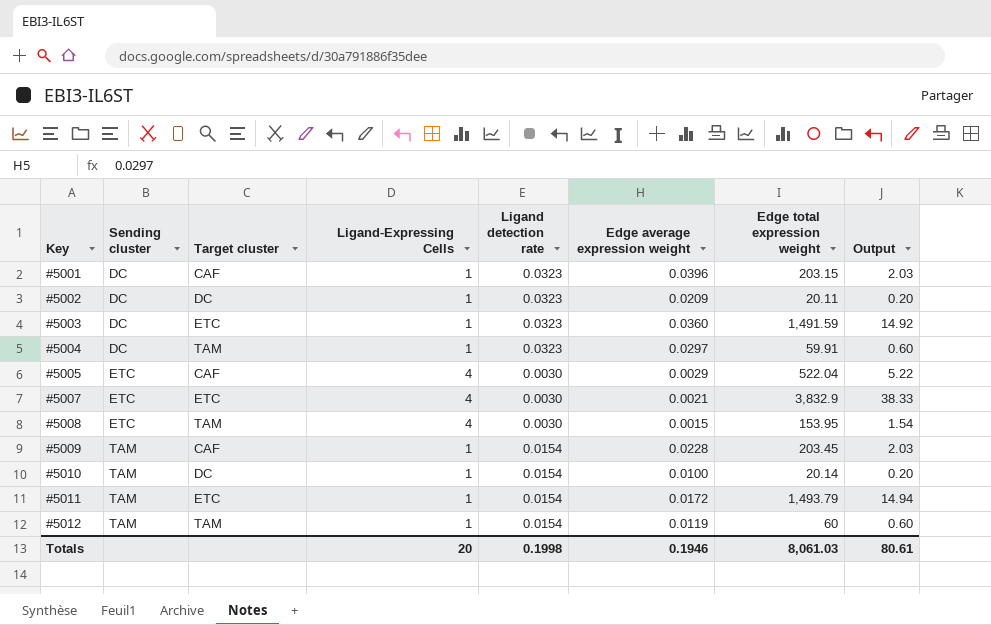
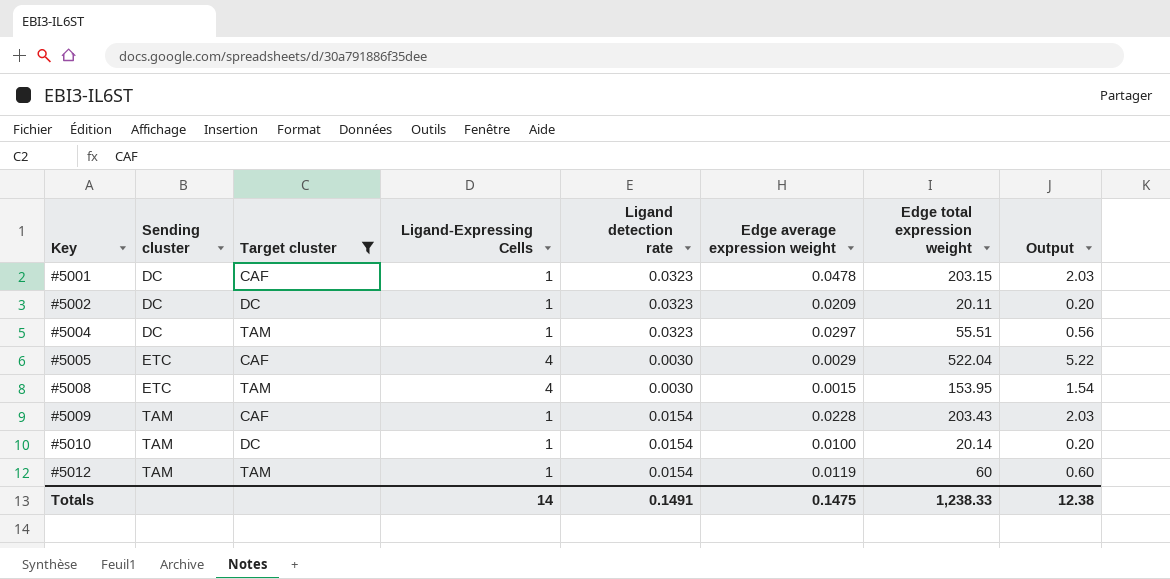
filter: none -> Target cluster != ETC
#5001 | Edge average expression weight: 0.0396 -> 0.0478
#5004 | Edge total expression weight: 59.91 -> 55.51
#5004 | Output: 0.60 -> 0.56
#5009 | Edge total expression weight: 203.45 -> 203.43
Totals | Ligand-Expressing Cells: 20 -> 14
Totals | Ligand detection rate: 0.1998 -> 0.1491
Totals | Edge average expression weight: 0.1946 -> 0.1475
Totals | Edge total expression weight: 8,061.03 -> 1,238.33
Totals | Output: 80.61 -> 12.38

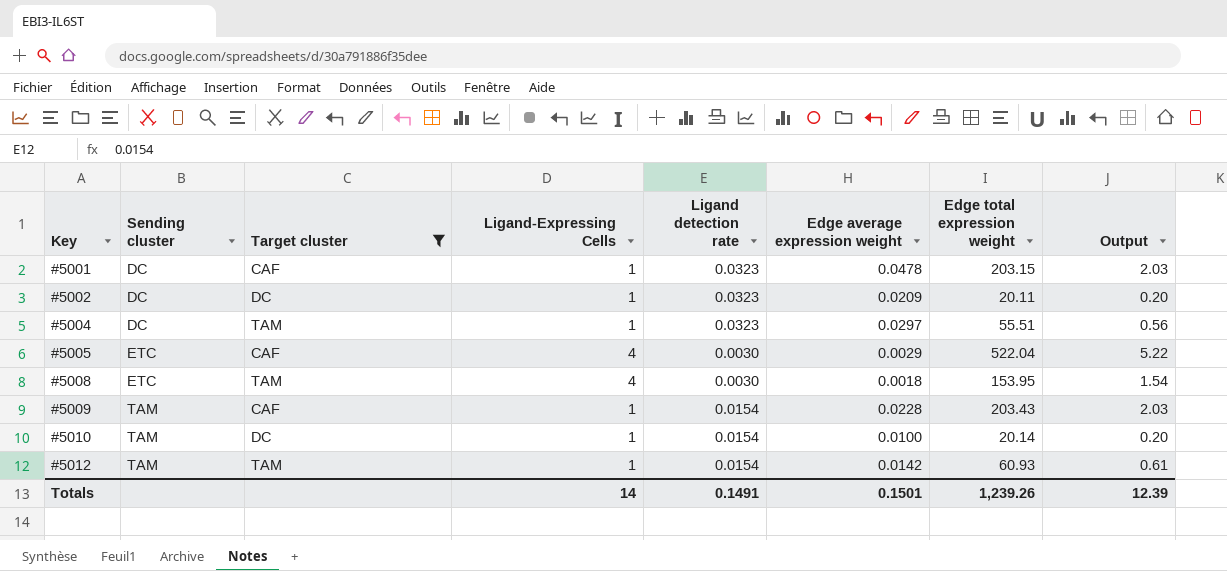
#5008 | Edge average expression weight: 0.0015 -> 0.0018
#5012 | Edge average expression weight: 0.0119 -> 0.0142
#5012 | Edge total expression weight: 60 -> 60.93
#5012 | Output: 0.60 -> 0.61
Totals | Edge average expression weight: 0.1475 -> 0.1501
Totals | Edge total expression weight: 1,238.33 -> 1,239.26
Totals | Output: 12.38 -> 12.39

